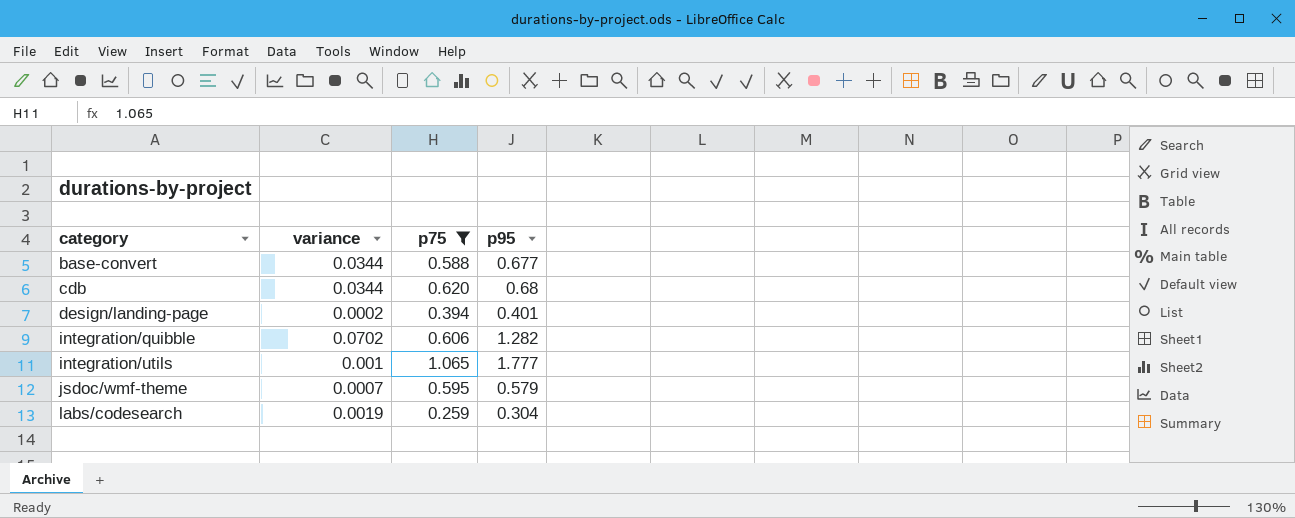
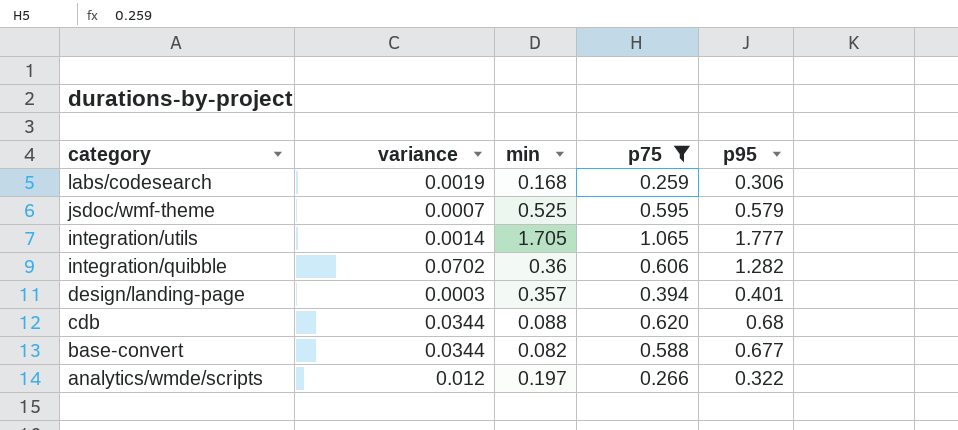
row order: category ascending -> category descending
column min | position: none -> 3
labs/codesearch | p95: 0.304 -> 0.306
integration/utils | variance: 0.001 -> 0.0014
design/landing-page | variance: 0.0002 -> 0.0003
row analytics/wmde/scripts: none -> 0.012 | 0.197 | 0.266 | 0.322

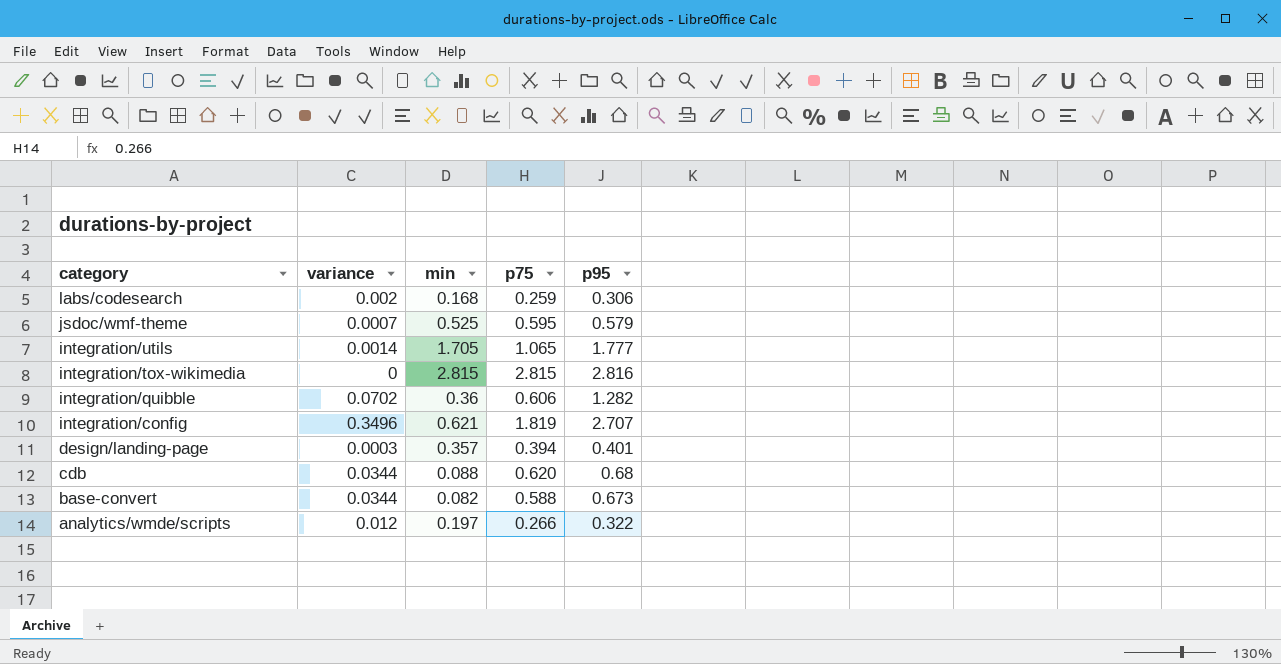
filter: p75 <= 1.065 -> none
labs/codesearch | variance: 0.0019 -> 0.002
base-convert | p95: 0.677 -> 0.673

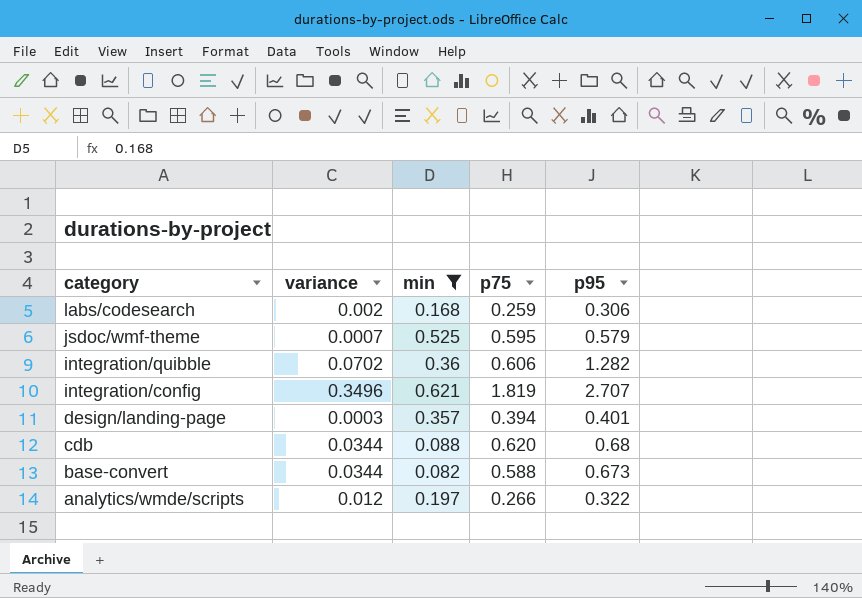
filter: none -> min <= 0.621

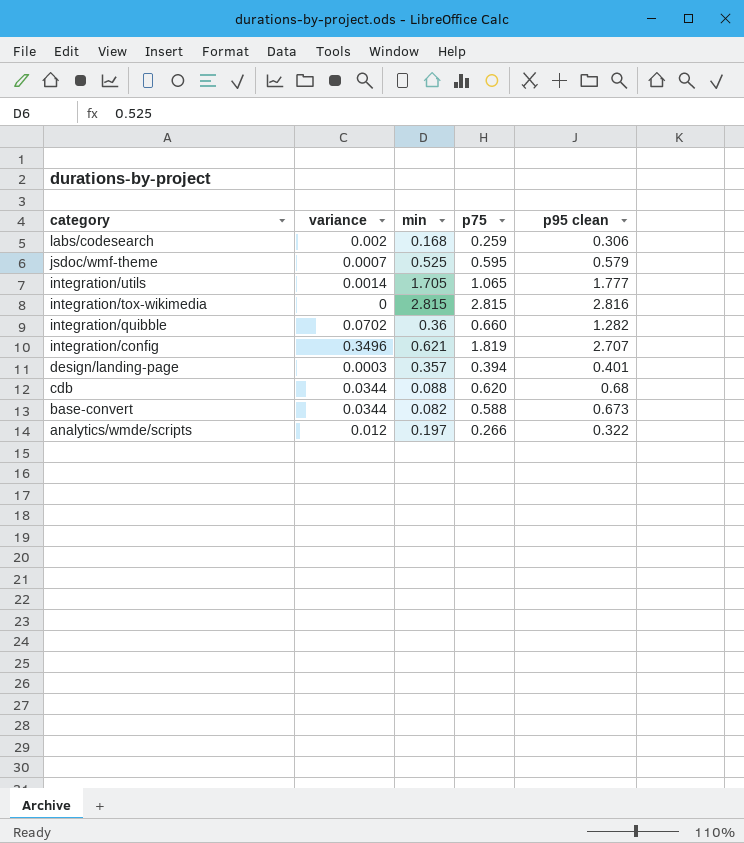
filter: min <= 0.621 -> none
column name: p95 -> p95 clean
integration/quibble | p75: 0.606 -> 0.660

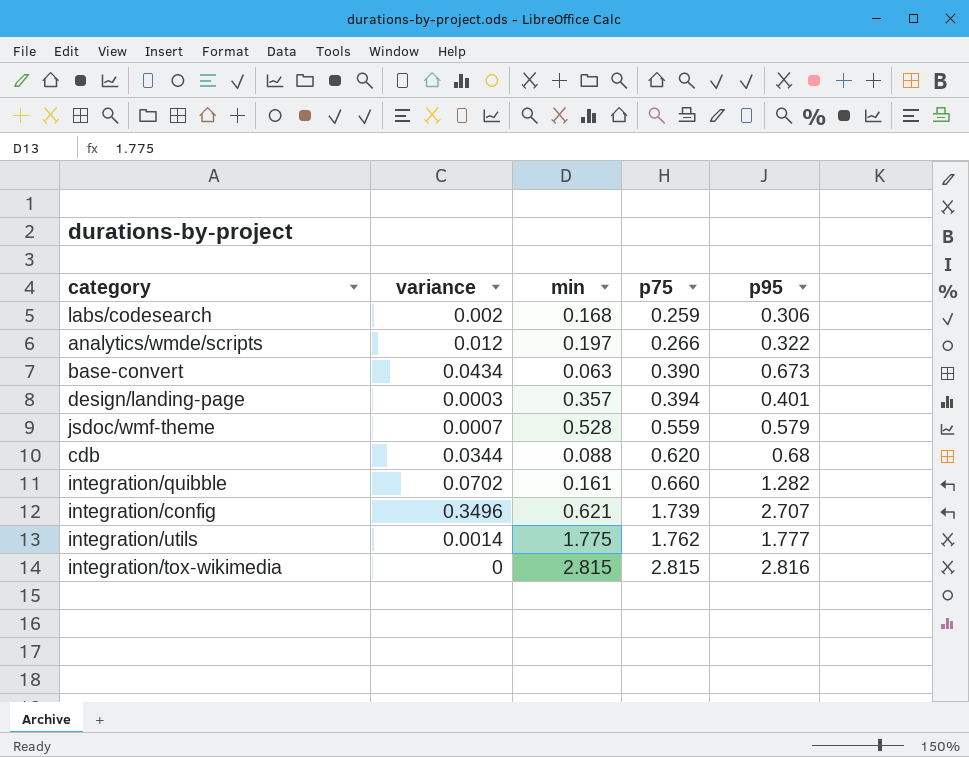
row order: category descending -> p75 ascending
column name: p95 clean -> p95
base-convert | variance: 0.0344 -> 0.0434
base-convert | min: 0.082 -> 0.063
base-convert | p75: 0.588 -> 0.390
jsdoc/wmf-theme | min: 0.525 -> 0.528
jsdoc/wmf-theme | p75: 0.595 -> 0.559
integration/quibble | min: 0.36 -> 0.161
integration/config | p75: 1.819 -> 1.739
integration/utils | min: 1.705 -> 1.775
integration/utils | p75: 1.065 -> 1.762

